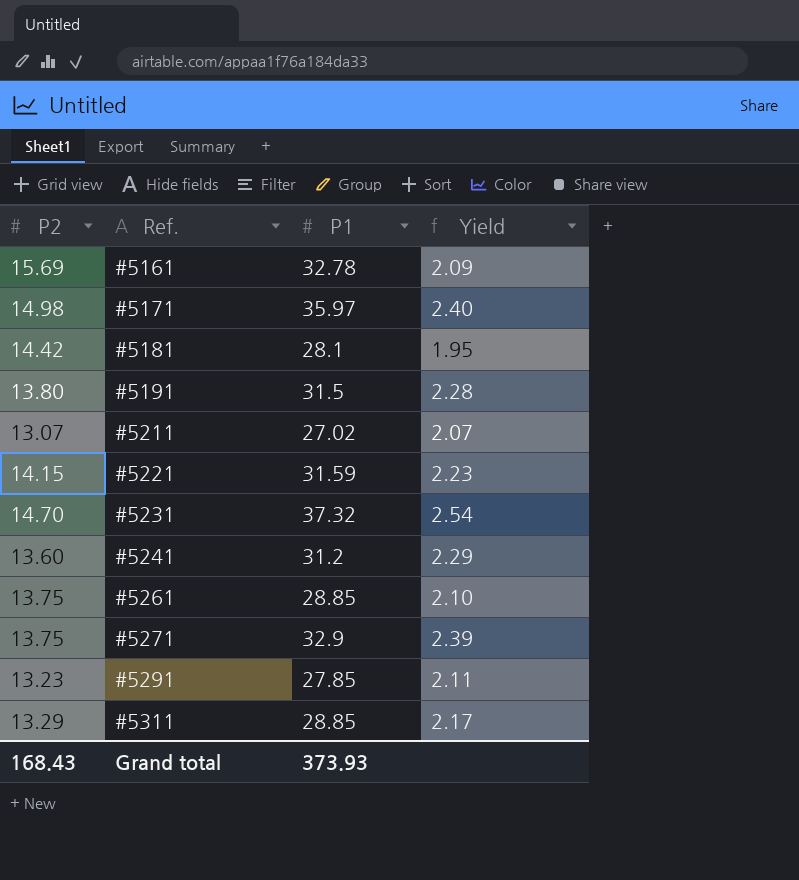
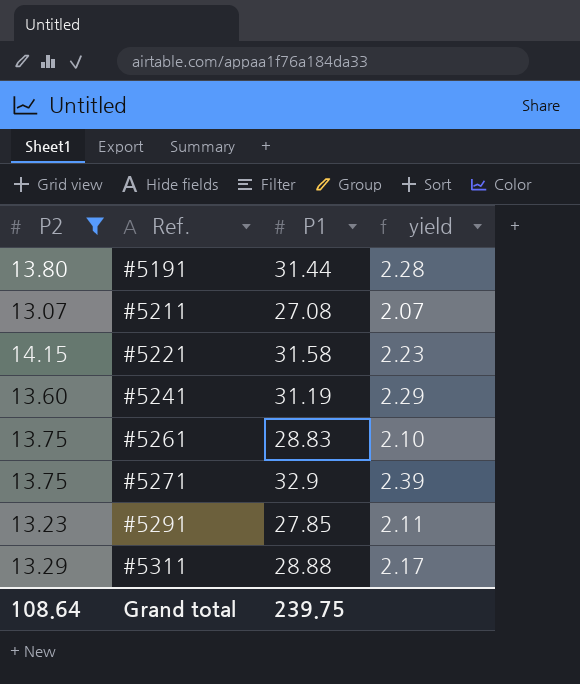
filter: none -> P2 <= 14.15
column name: Yield -> yield
#5191 | P1: 31.5 -> 31.44
#5211 | P1: 27.02 -> 27.08
#5221 | P1: 31.59 -> 31.58
#5241 | P1: 31.2 -> 31.19
#5261 | P1: 28.85 -> 28.83
#5311 | P1: 28.85 -> 28.88
Grand total | P2: 168.43 -> 108.64
Grand total | P1: 373.93 -> 239.75

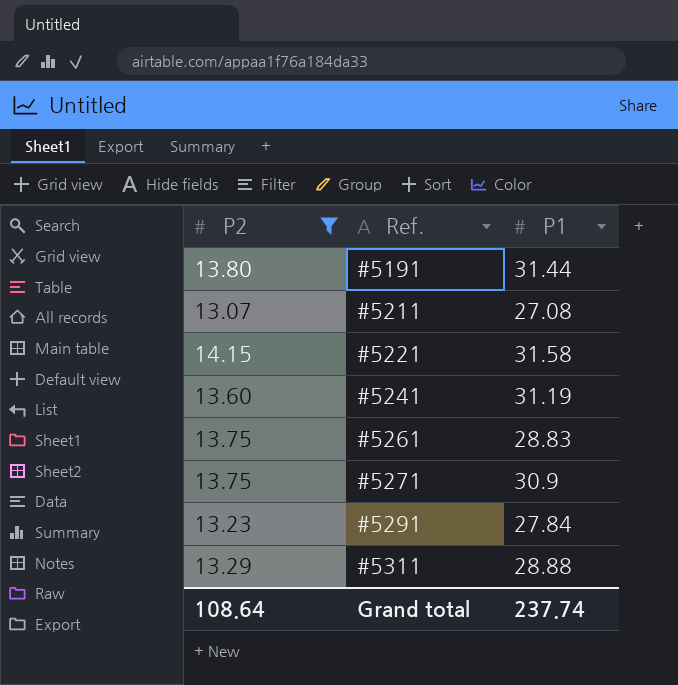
column yield | formula: [P1] / [P2] -> none
#5271 | P1: 32.9 -> 30.9
#5291 | P1: 27.85 -> 27.84
Grand total | P1: 239.75 -> 237.74

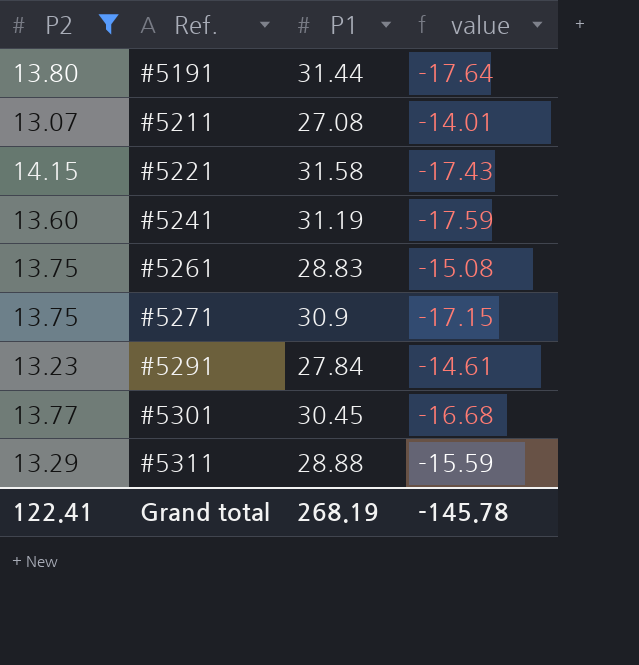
column value | formula: none -> [P2] - [P1]
row #5301: none -> 13.77 | 30.45 | -16.68
Grand total | P2: 108.64 -> 122.41
Grand total | P1: 237.74 -> 268.19

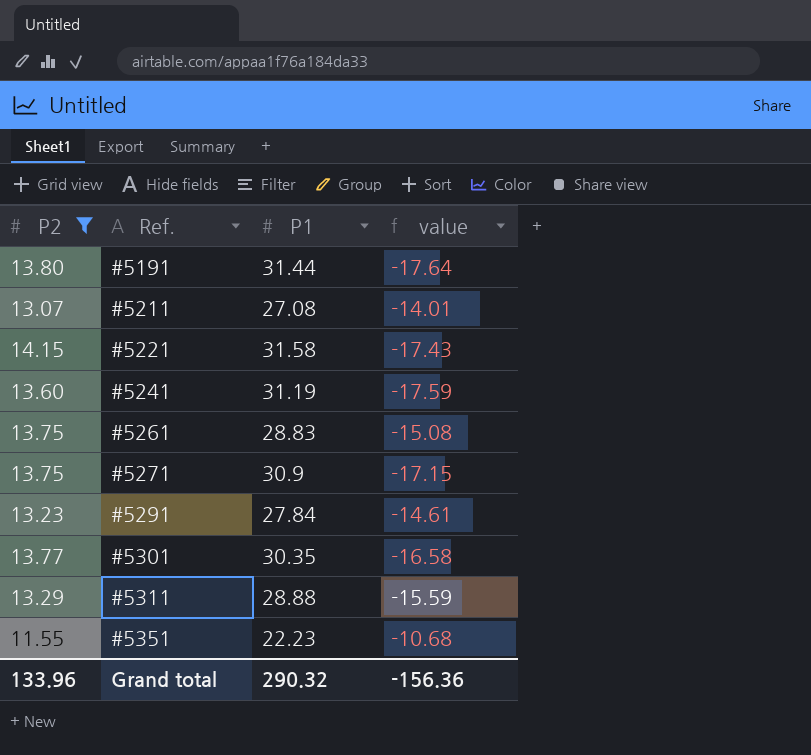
#5301 | P1: 30.45 -> 30.35
#5301 | value: -16.68 -> -16.58
row #5351: none -> 11.55 | 22.23 | -10.68
Grand total | P2: 122.41 -> 133.96
Grand total | P1: 268.19 -> 290.32
Grand total | value: -145.78 -> -156.36

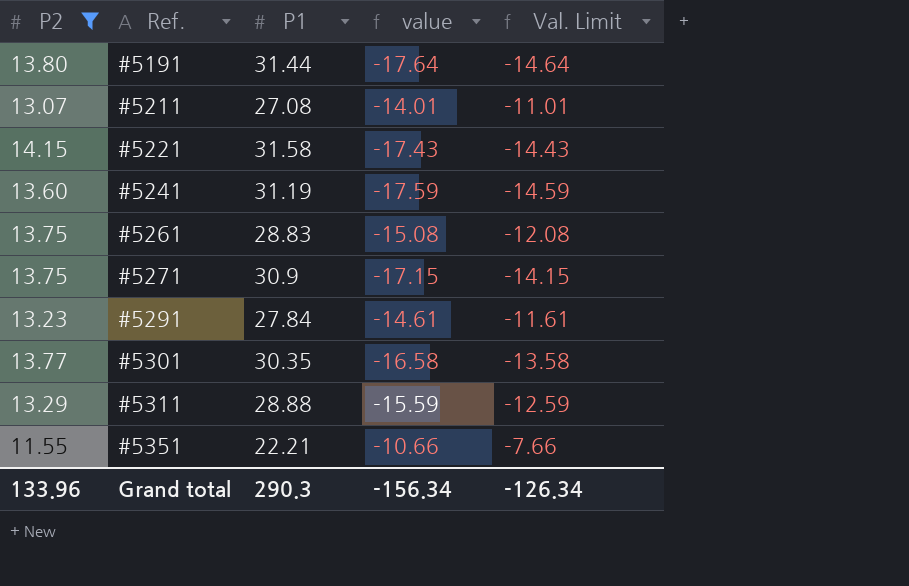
column Val. Limit | formula: none -> [value] + 3
#5351 | P1: 22.23 -> 22.21
#5351 | value: -10.68 -> -10.66
Grand total | P1: 290.32 -> 290.3
Grand total | value: -156.36 -> -156.34

